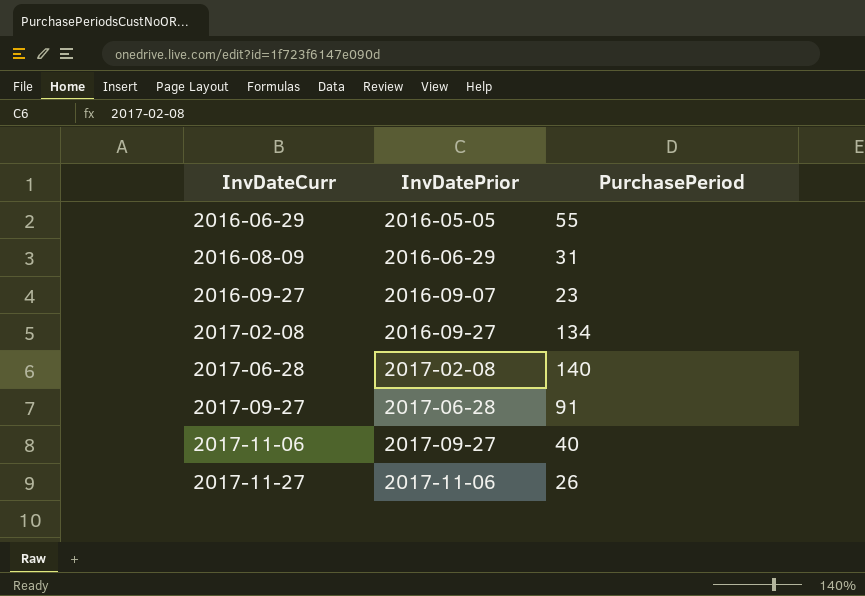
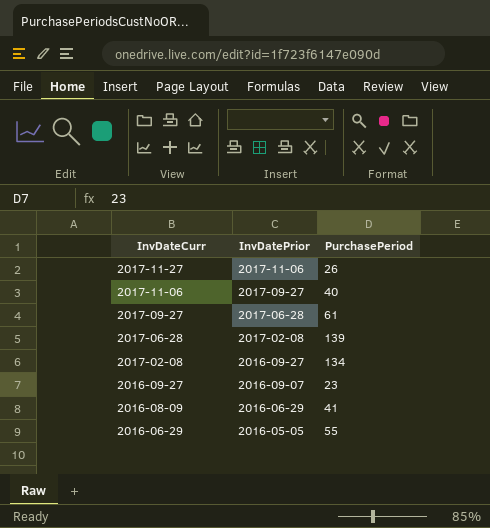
row order: InvDateCurr ascending -> InvDateCurr descending
2017-09-27 | PurchasePeriod: 91 -> 61
2017-06-28 | PurchasePeriod: 140 -> 139
2016-08-09 | PurchasePeriod: 31 -> 41

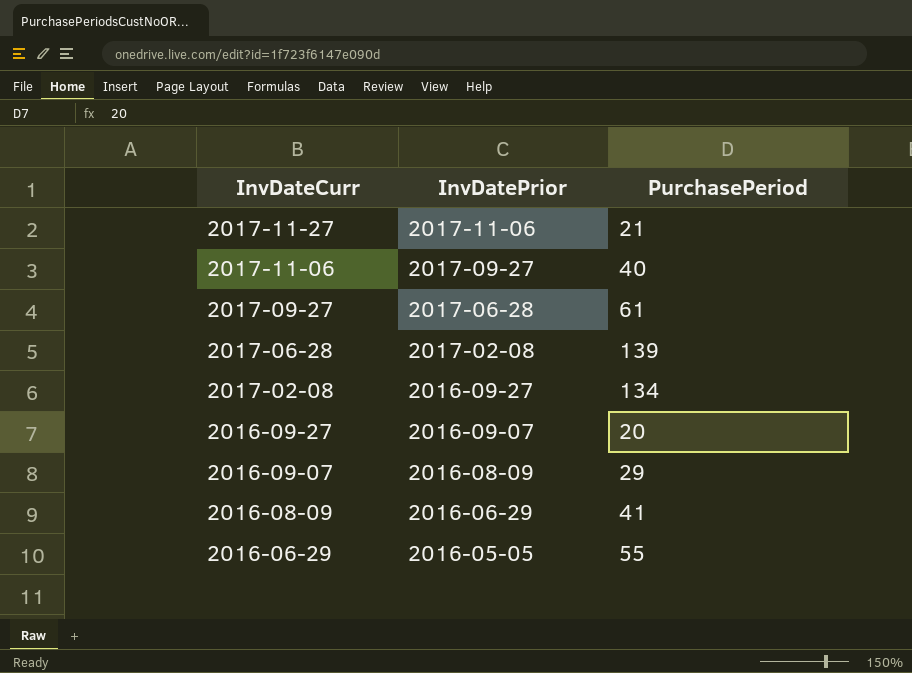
2017-11-27 | PurchasePeriod: 26 -> 21
2016-09-27 | PurchasePeriod: 23 -> 20
row 2016-09-07: none -> 2016-08-09 | 29

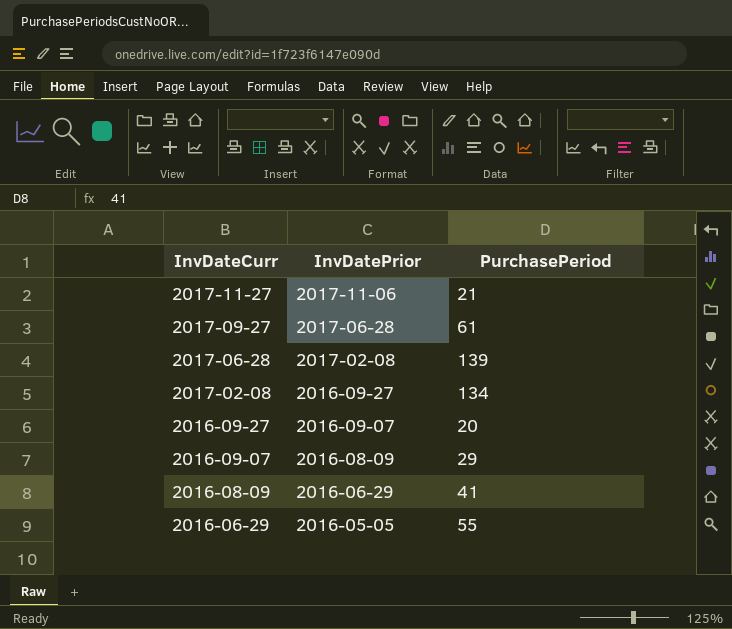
row 2017-11-06: 2017-09-27 | 40 -> none

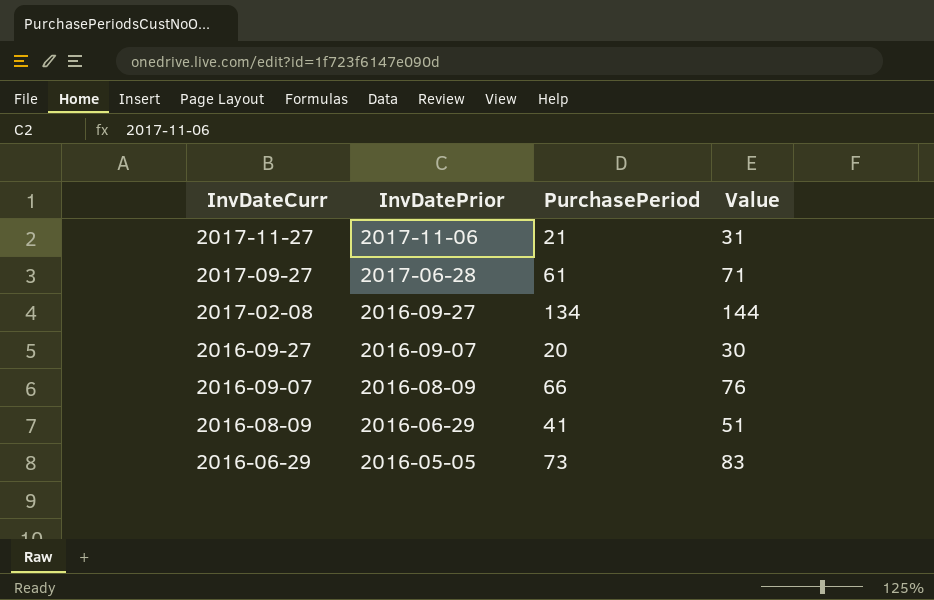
column Value | formula: none -> [PurchasePeriod] + 10
row 2017-06-28: 2017-02-08 | 139 -> none
2016-09-07 | PurchasePeriod: 29 -> 66
2016-06-29 | PurchasePeriod: 55 -> 73

